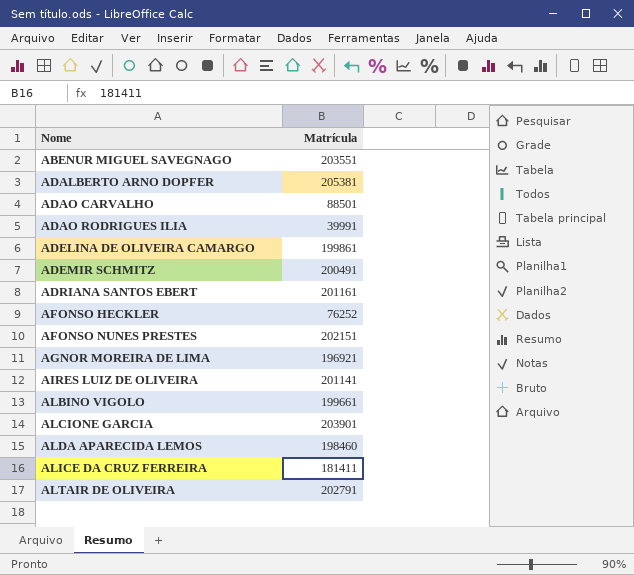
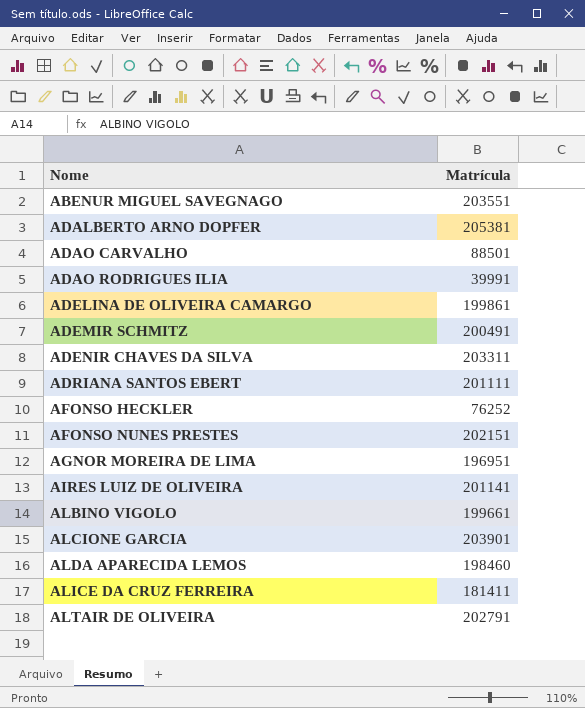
row ADENIR CHAVES DA SILVA: none -> 203311
ADRIANA SANTOS EBERT | Matrícula: 201161 -> 201111
AGNOR MOREIRA DE LIMA | Matrícula: 196921 -> 196951

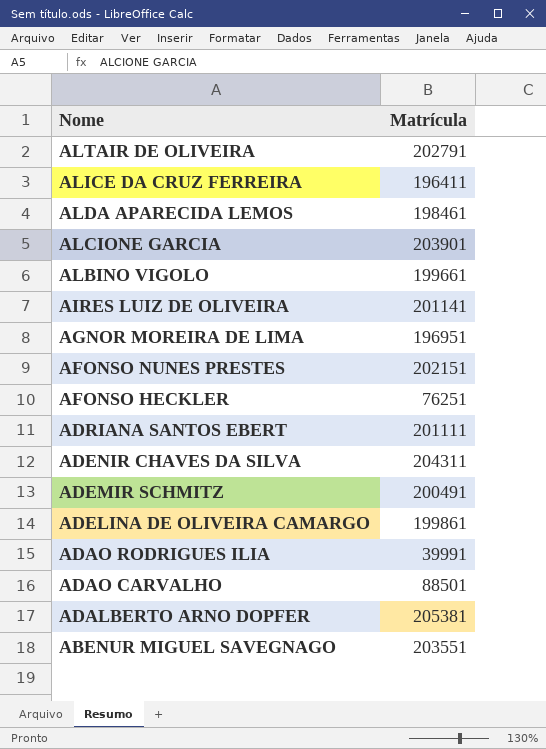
row order: Nome ascending -> Nome descending
ALICE DA CRUZ FERREIRA | Matrícula: 181411 -> 196411
ALDA APARECIDA LEMOS | Matrícula: 198460 -> 198461
AFONSO HECKLER | Matrícula: 76252 -> 76251
ADENIR CHAVES DA SILVA | Matrícula: 203311 -> 204311

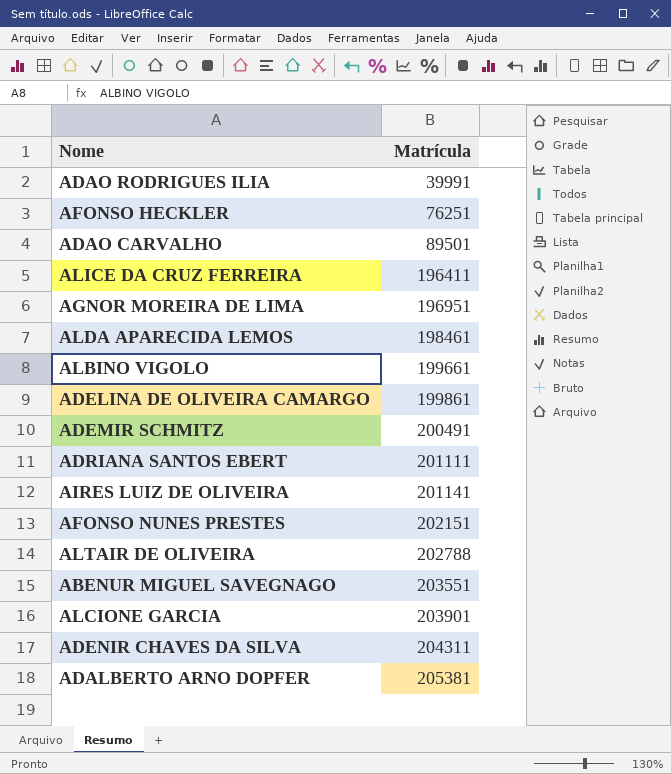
row order: Nome descending -> Matrícula ascending
ADAO CARVALHO | Matrícula: 88501 -> 89501
ALTAIR DE OLIVEIRA | Matrícula: 202791 -> 202788

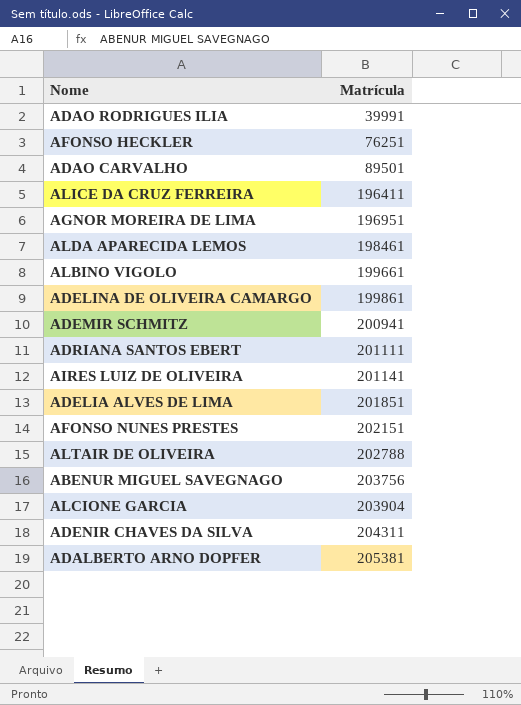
ADEMIR SCHMITZ | Matrícula: 200491 -> 200941
row ADELIA ALVES DE LIMA: none -> 201851
ABENUR MIGUEL SAVEGNAGO | Matrícula: 203551 -> 203756
ALCIONE GARCIA | Matrícula: 203901 -> 203904

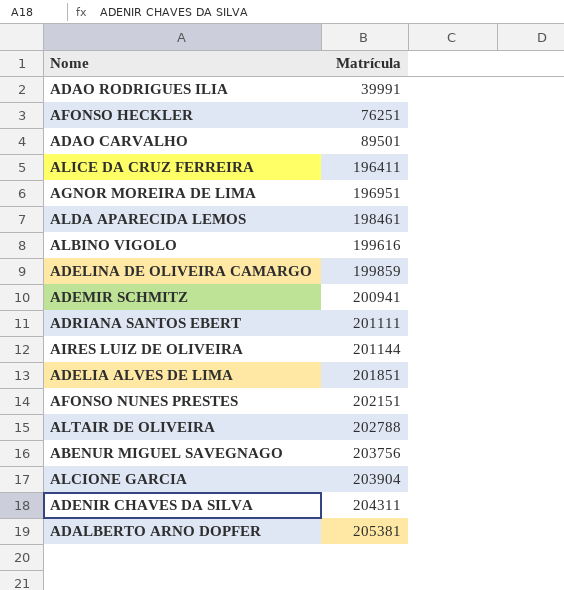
ALBINO VIGOLO | Matrícula: 199661 -> 199616
ADELINA DE OLIVEIRA CAMARGO | Matrícula: 199861 -> 199859
AIRES LUIZ DE OLIVEIRA | Matrícula: 201141 -> 201144

